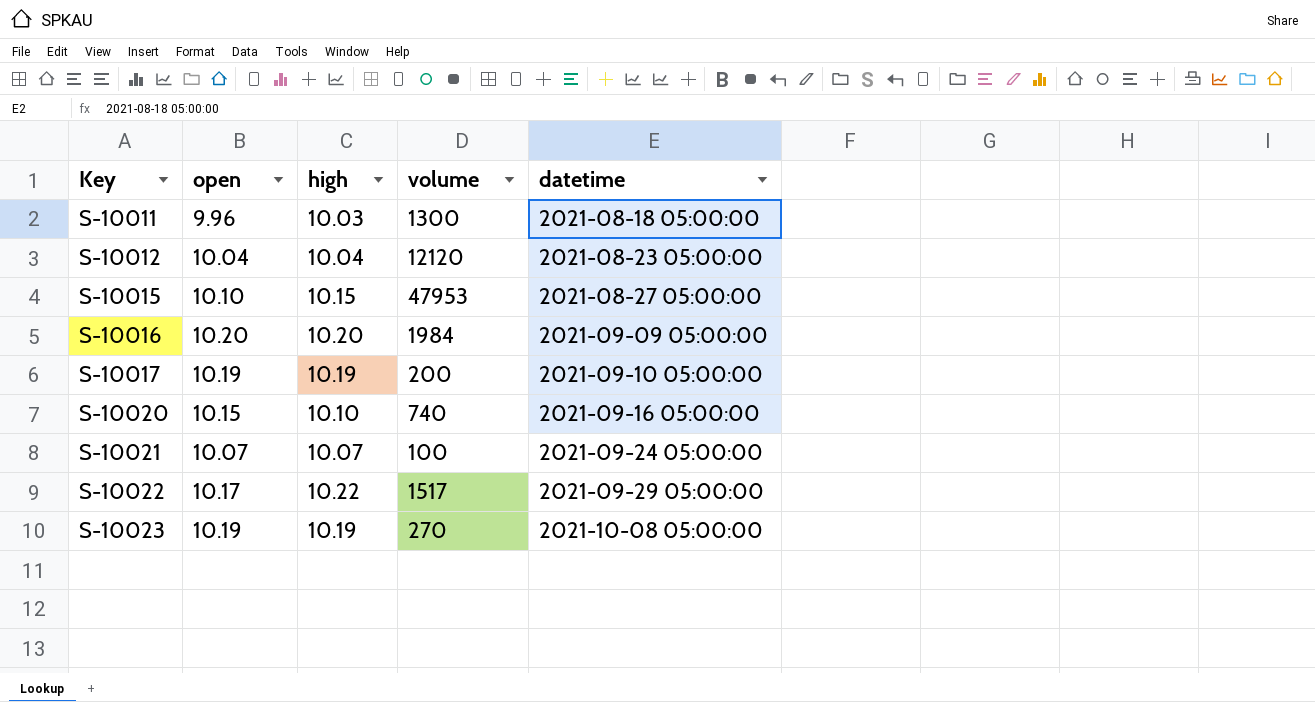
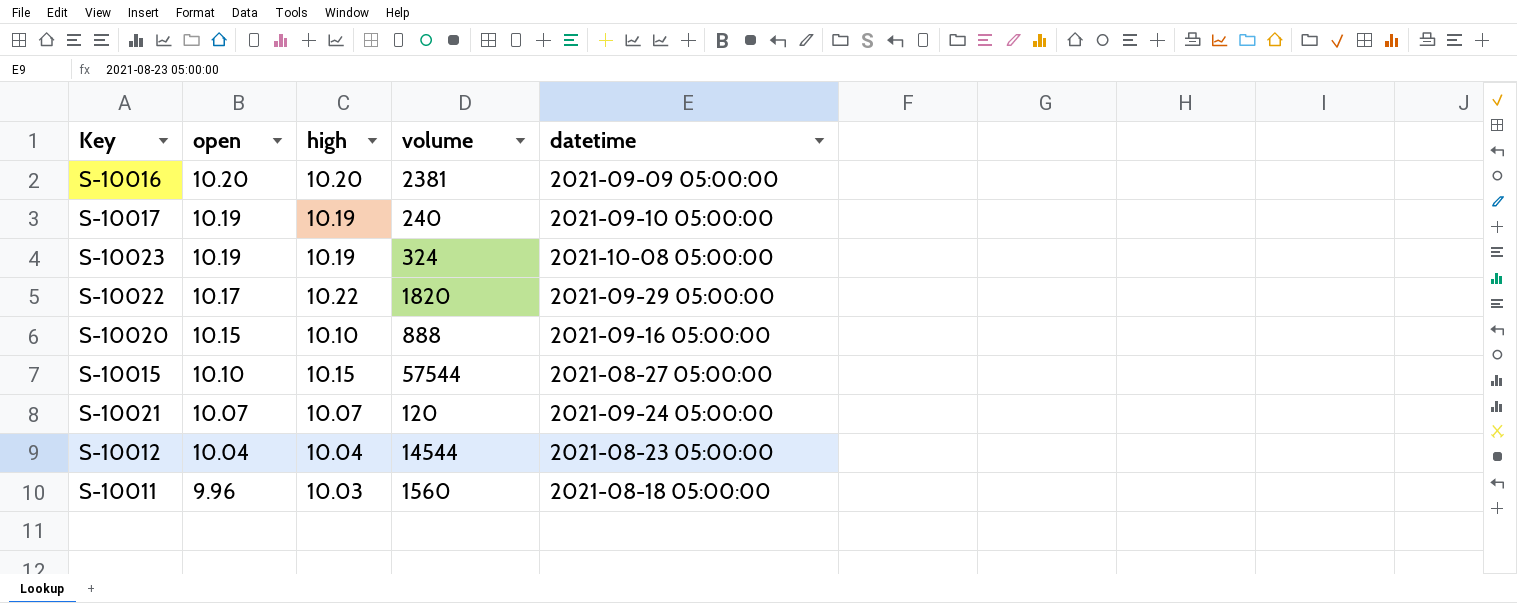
row order: Key ascending -> open descending
S-10016 | volume: 1984 -> 2381
S-10017 | volume: 200 -> 240
S-10023 | volume: 270 -> 324
S-10022 | volume: 1517 -> 1820
S-10020 | volume: 740 -> 888
S-10015 | volume: 47953 -> 57544
S-10021 | volume: 100 -> 120
S-10012 | volume: 12120 -> 14544
S-10011 | volume: 1300 -> 1560

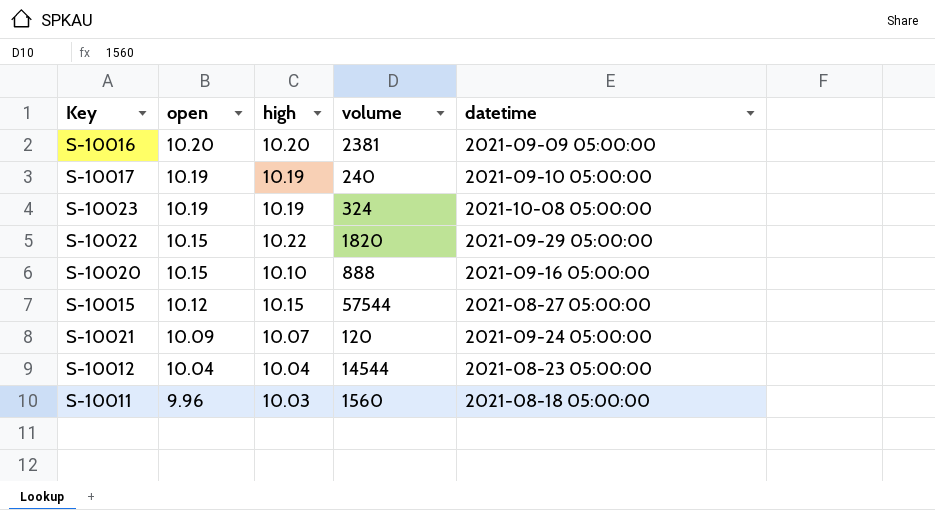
S-10022 | open: 10.17 -> 10.15
S-10015 | open: 10.10 -> 10.12
S-10021 | open: 10.07 -> 10.09

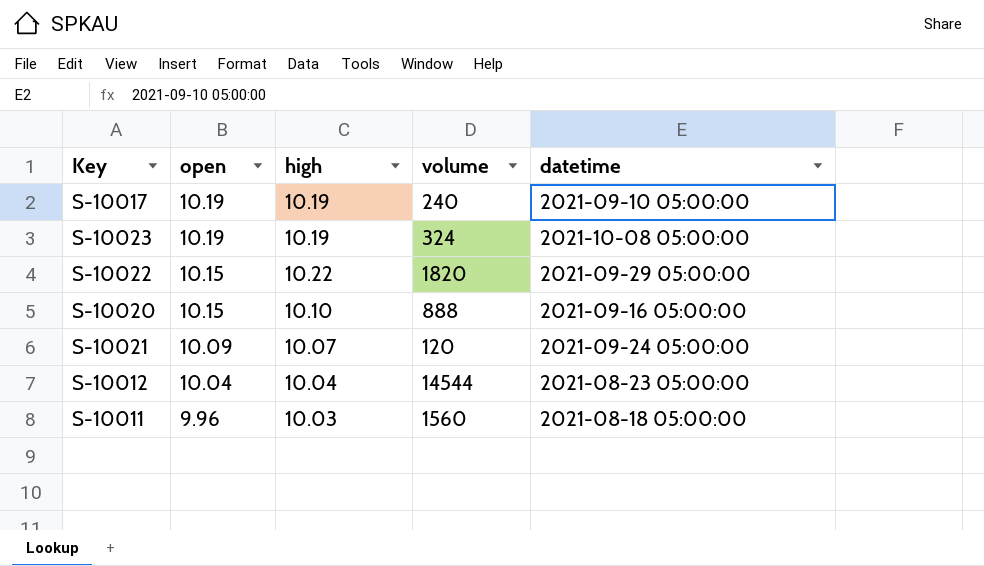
row S-10016: 10.20 | 10.20 | 2381 | 2021-09-09 05:00:00 -> none
row S-10015: 10.12 | 10.15 | 57544 | 2021-08-27 05:00:00 -> none

